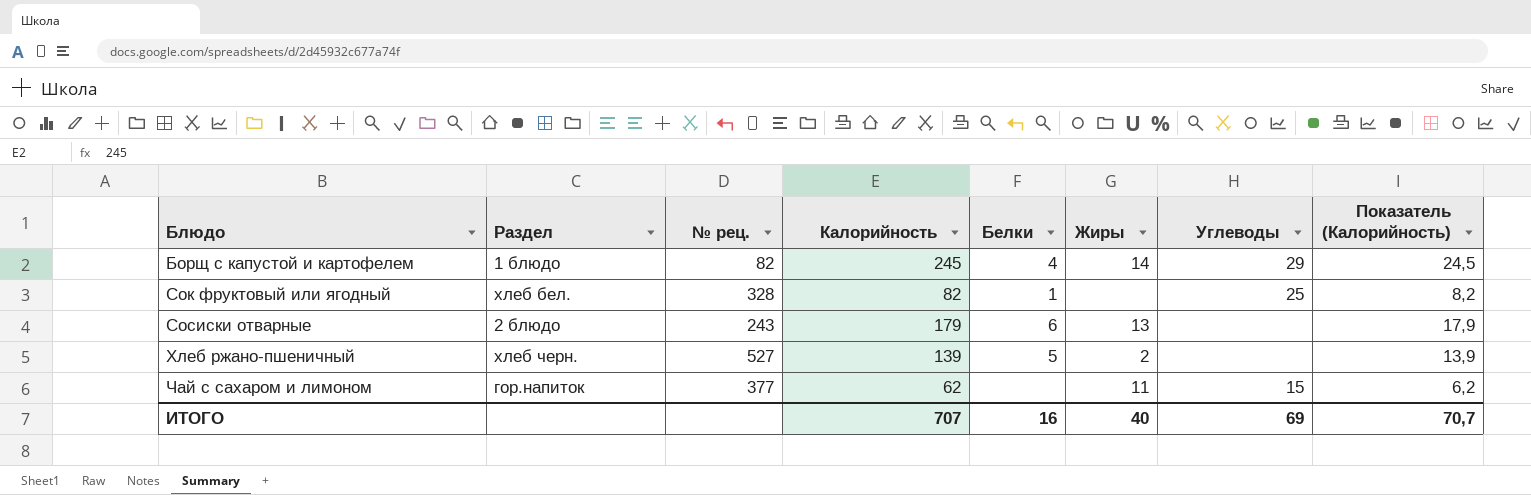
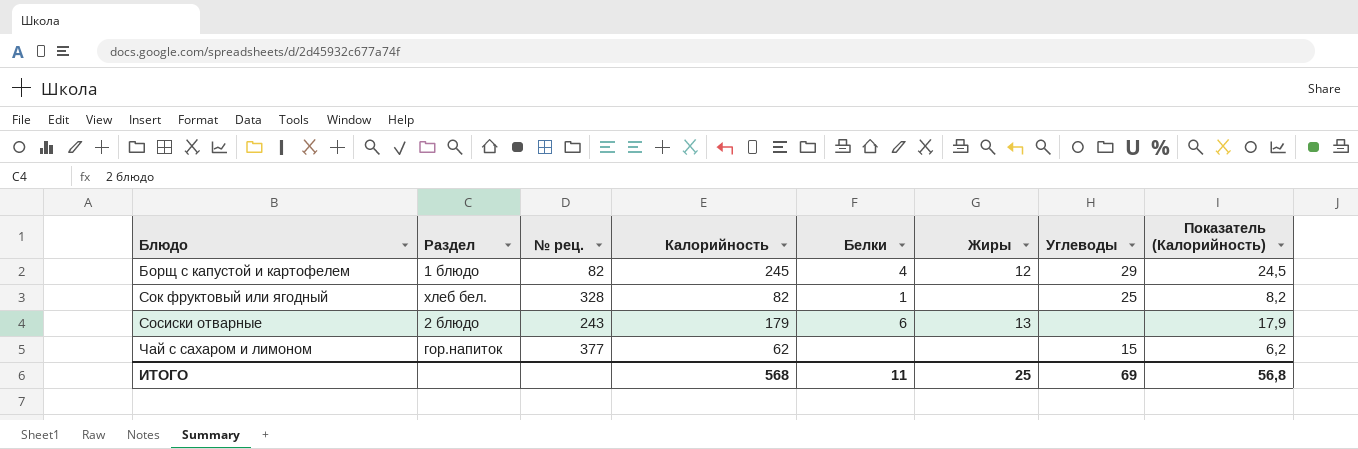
row Хлеб ржано-пшеничный: хлеб черн. | 527 | 139 | 5 | 2 | none | 13,9 -> none
Борщ с капустой и картофелем | Жиры: 14 -> 12
Чай с сахаром и лимоном | Жиры: 11 -> none
ИТОГО | Калорийность: 707 -> 568
ИТОГО | Белки: 16 -> 11
ИТОГО | Жиры: 40 -> 25
ИТОГО | Показатель (Калорийность): 70,7 -> 56,8

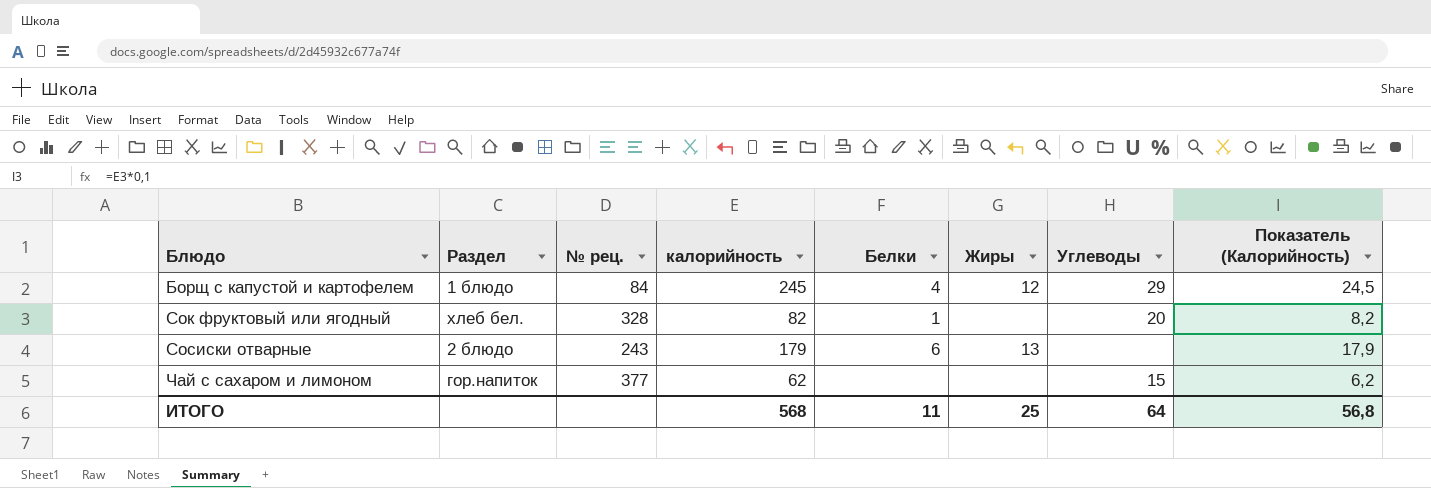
column name: Калорийность -> калорийность
Борщ с капустой и картофелем | № рец.: 82 -> 84
Сок фруктовый или ягодный | Углеводы: 25 -> 20
ИТОГО | Углеводы: 69 -> 64

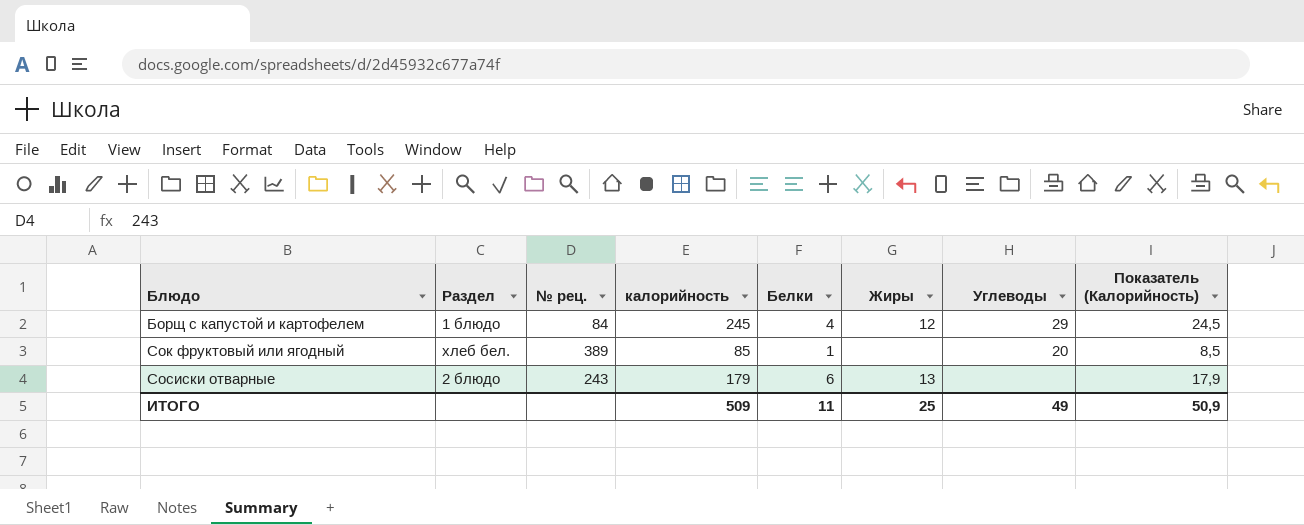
row Чай с сахаром и лимоном: гор.напиток | 377 | 62 | none | none | 15 | 6,2 -> none
Сок фруктовый или ягодный | № рец.: 328 -> 389
Сок фруктовый или ягодный | калорийность: 82 -> 85
Сок фруктовый или ягодный | Показатель (Калорийность): 8,2 -> 8,5
ИТОГО | калорийность: 568 -> 509
ИТОГО | Углеводы: 64 -> 49
ИТОГО | Показатель (Калорийность): 56,8 -> 50,9

